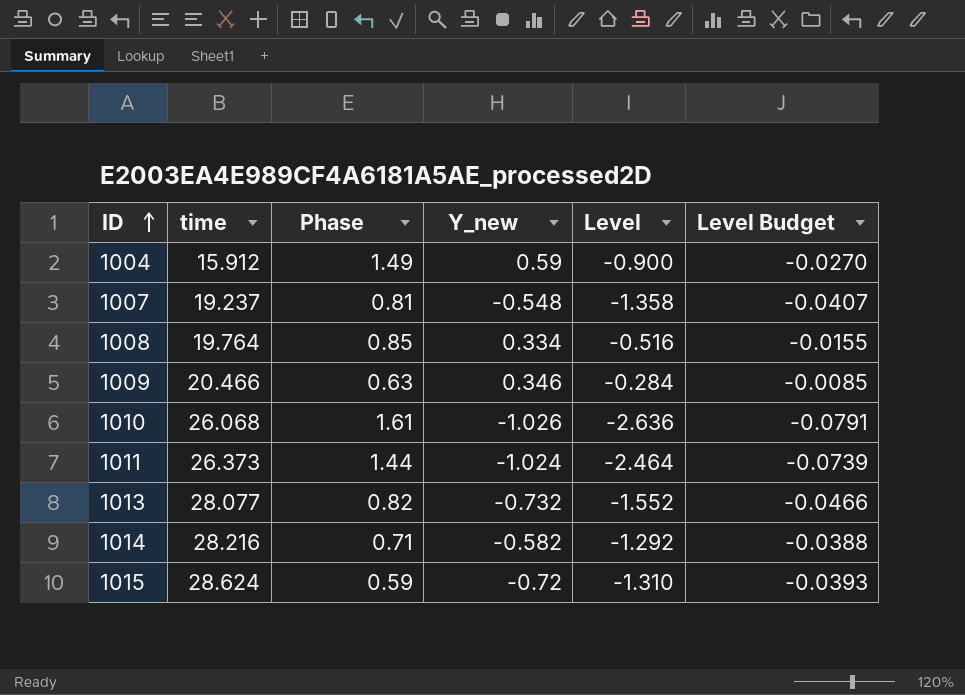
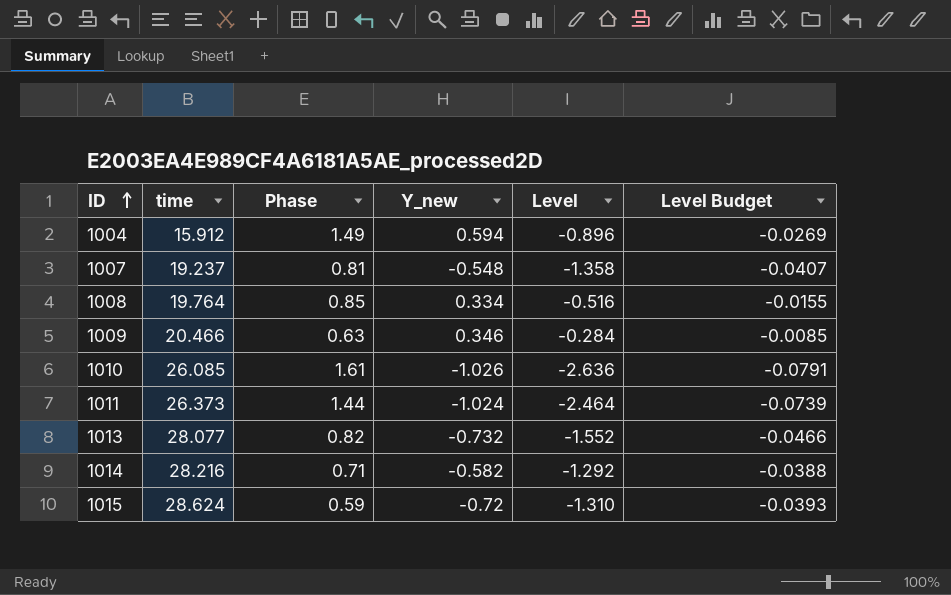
1004 | Y_new: 0.59 -> 0.594
1004 | Level: -0.900 -> -0.896
1004 | Level Budget: -0.0270 -> -0.0269
1010 | time: 26.068 -> 26.085

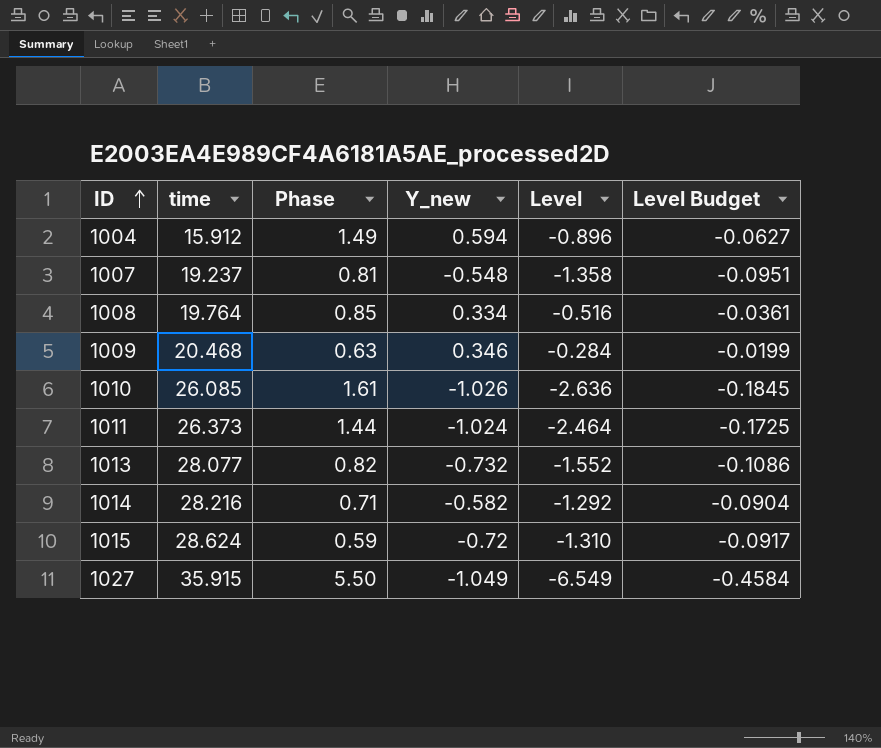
column Level Budget | formula: [Level] * 0.03 -> [Level] * 0.07
1009 | time: 20.466 -> 20.468
row 1027: none -> 35.915 | 5.50 | -1.049 | -6.549 | -0.4584

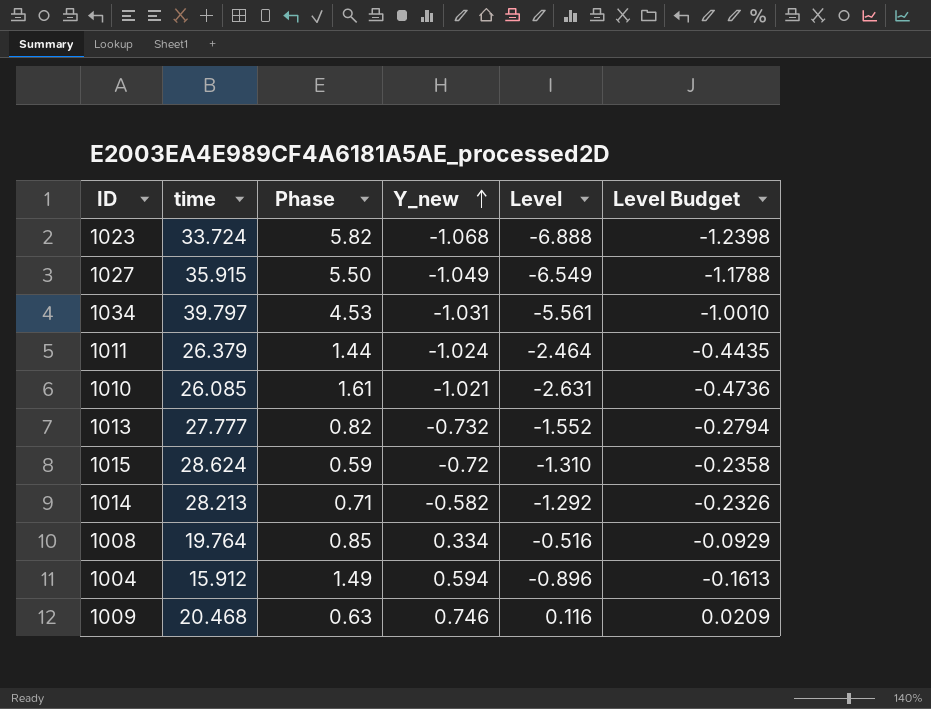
row order: ID ascending -> Y_new ascending
column Level Budget | formula: [Level] * 0.07 -> [Level] * 0.18
row 1007: 19.237 | 0.81 | -0.548 | -1.358 | -0.0951 -> none
row 1023: none -> 33.724 | 5.82 | -1.068 | -6.888 | -1.2398
row 1034: none -> 39.797 | 4.53 | -1.031 | -5.561 | -1.0010
1011 | time: 26.373 -> 26.379
1010 | Y_new: -1.026 -> -1.021
1010 | Level: -2.636 -> -2.631
1013 | time: 28.077 -> 27.777
1014 | time: 28.216 -> 28.213
1009 | Y_new: 0.346 -> 0.746
1009 | Level: -0.284 -> 0.116

